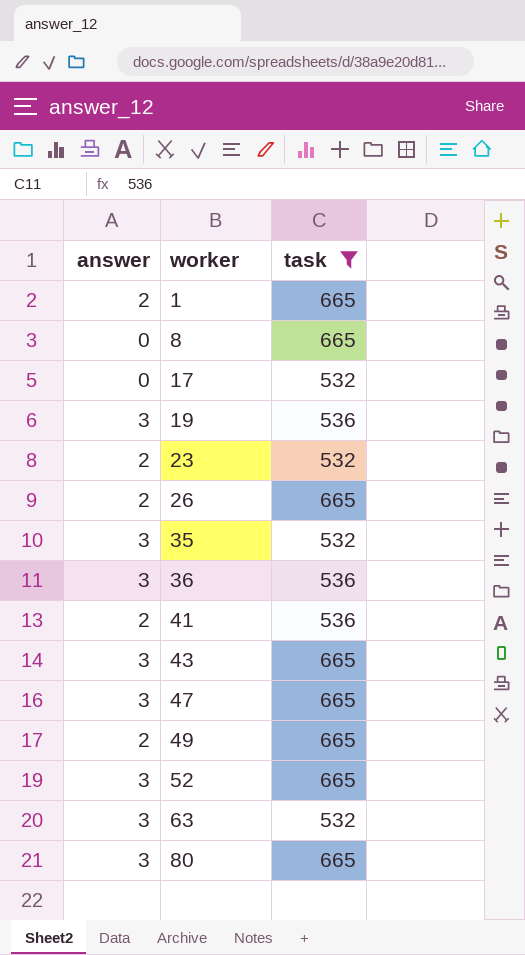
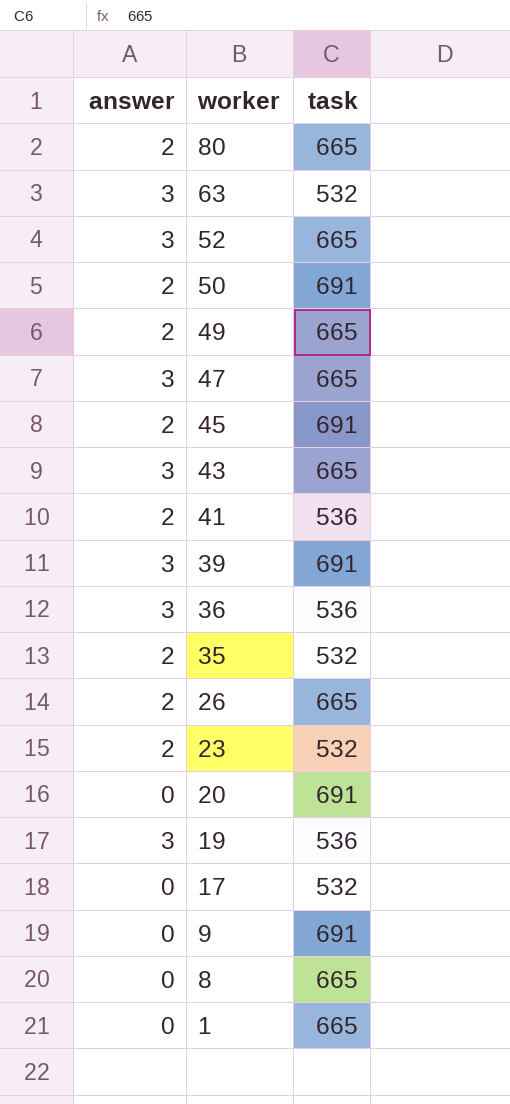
filter: task != 691 -> none
row order: worker ascending -> worker descending
80 | answer: 3 -> 2
35 | answer: 3 -> 2
1 | answer: 2 -> 0

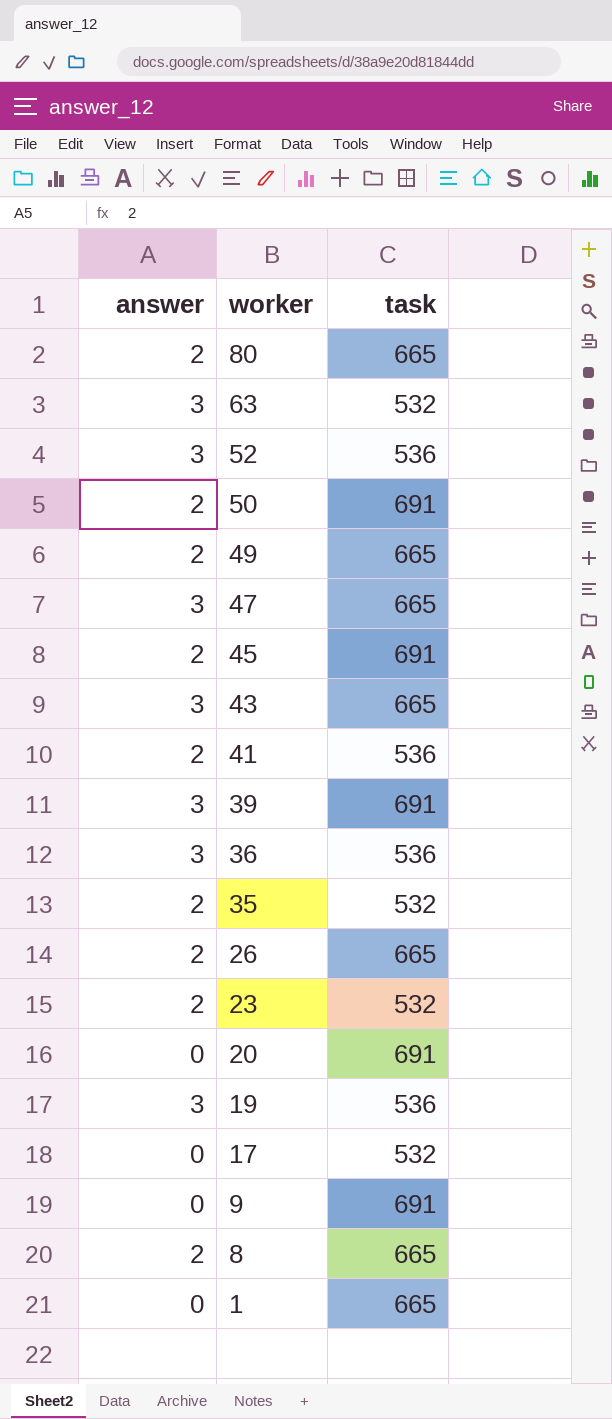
52 | task: 665 -> 536
8 | answer: 0 -> 2

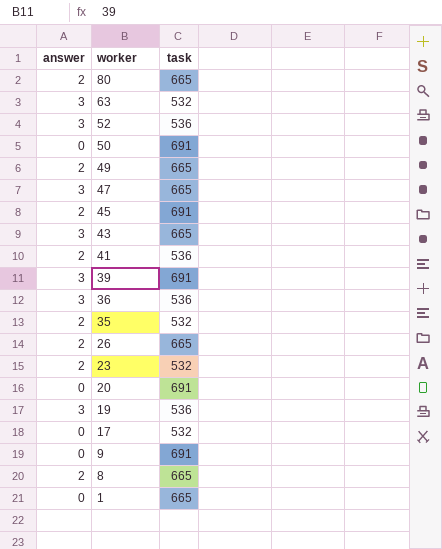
50 | answer: 2 -> 0

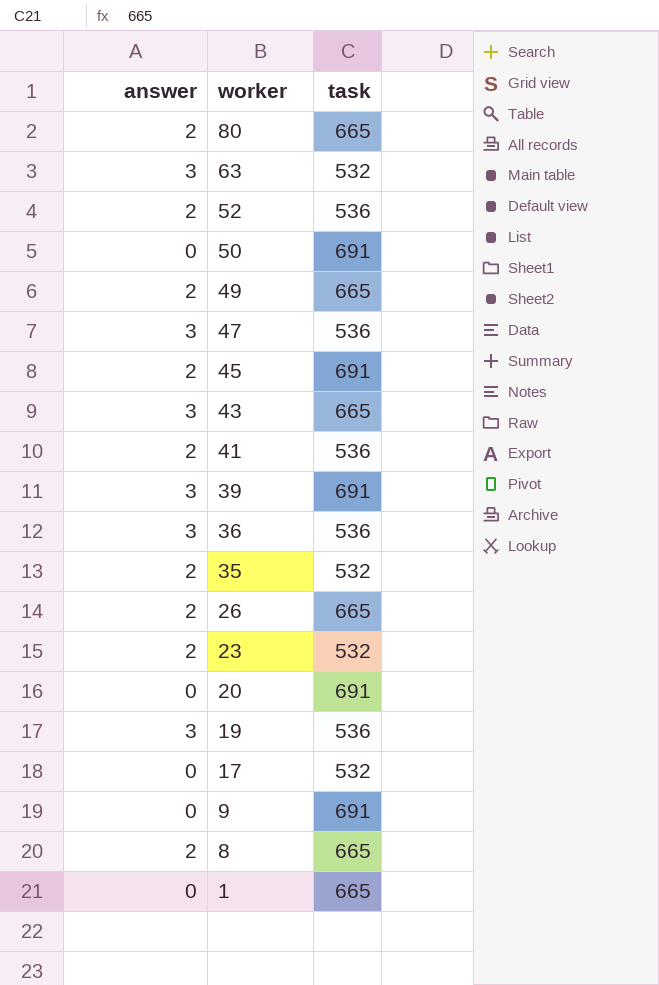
52 | answer: 3 -> 2
47 | task: 665 -> 536

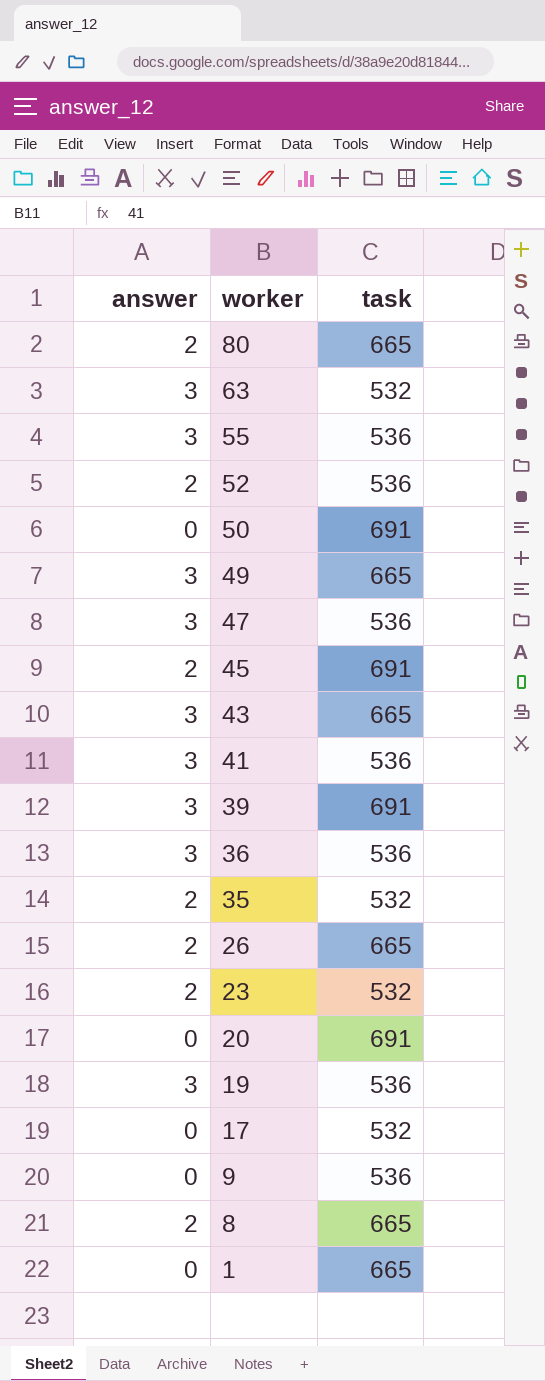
row 55: none -> 3 | 536
49 | answer: 2 -> 3
41 | answer: 2 -> 3
9 | task: 691 -> 536

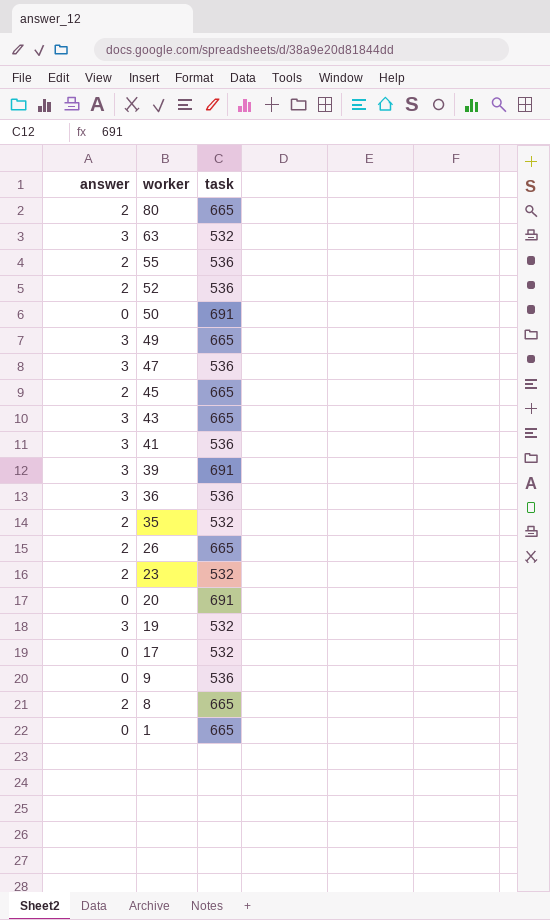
55 | answer: 3 -> 2
45 | task: 691 -> 665
19 | task: 536 -> 532

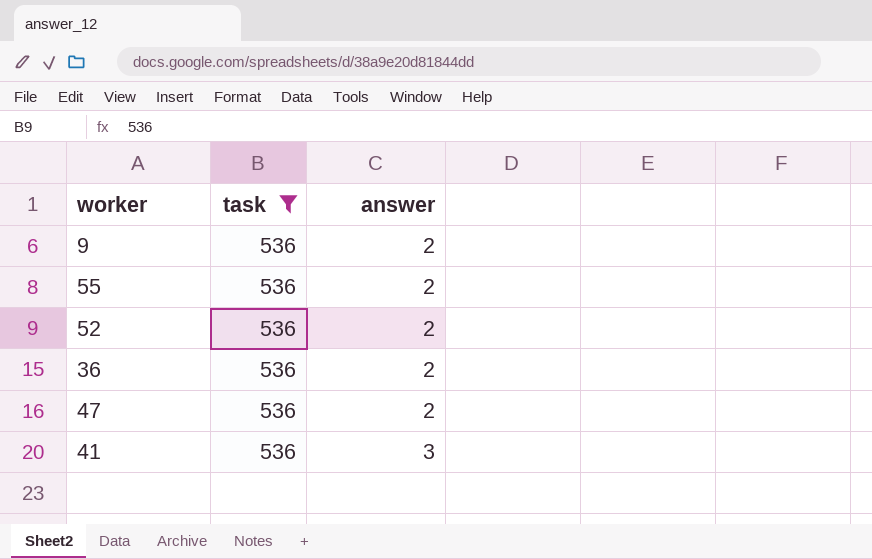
filter: none -> task = 536
row order: worker descending -> answer ascending
column answer | position: 1 -> 3
9 | answer: 0 -> 2
36 | answer: 3 -> 2
47 | answer: 3 -> 2

